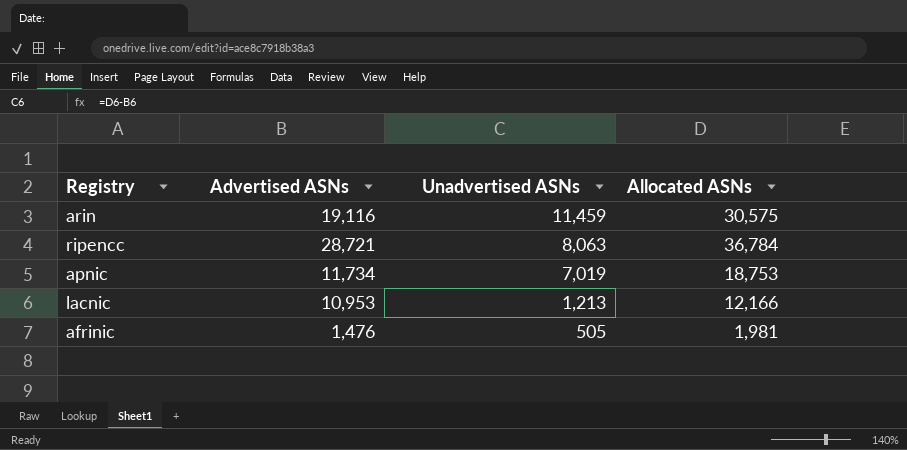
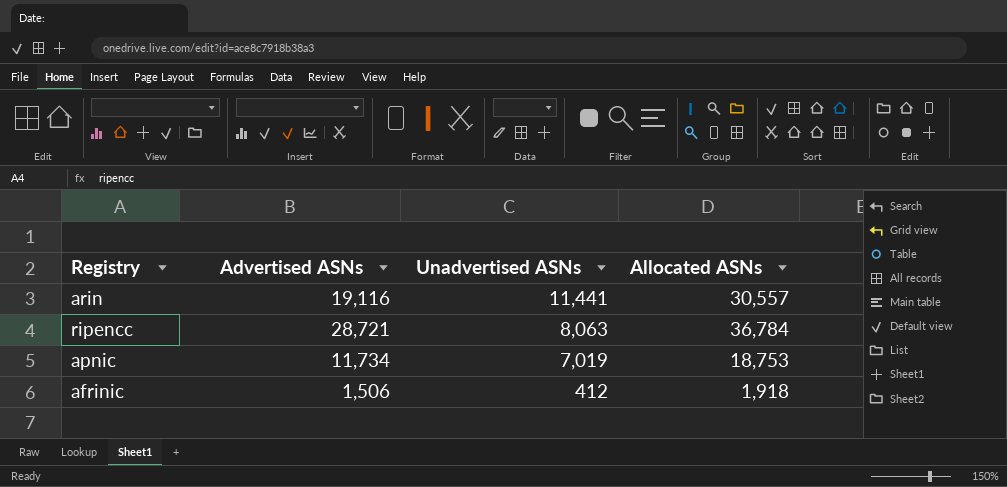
row lacnic: 10,953 | 1,213 | 12,166 -> none
arin | Unadvertised ASNs: 11,459 -> 11,441
arin | Allocated ASNs: 30,575 -> 30,557
afrinic | Advertised ASNs: 1,476 -> 1,506
afrinic | Unadvertised ASNs: 505 -> 412
afrinic | Allocated ASNs: 1,981 -> 1,918

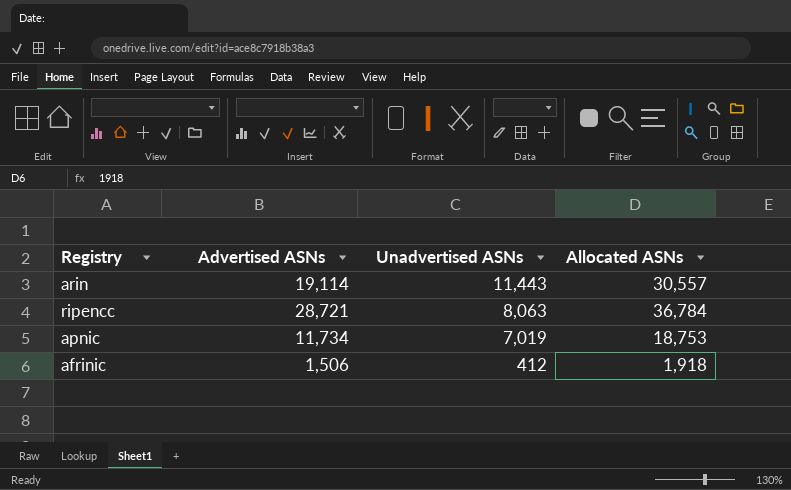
arin | Advertised ASNs: 19,116 -> 19,114
arin | Unadvertised ASNs: 11,441 -> 11,443

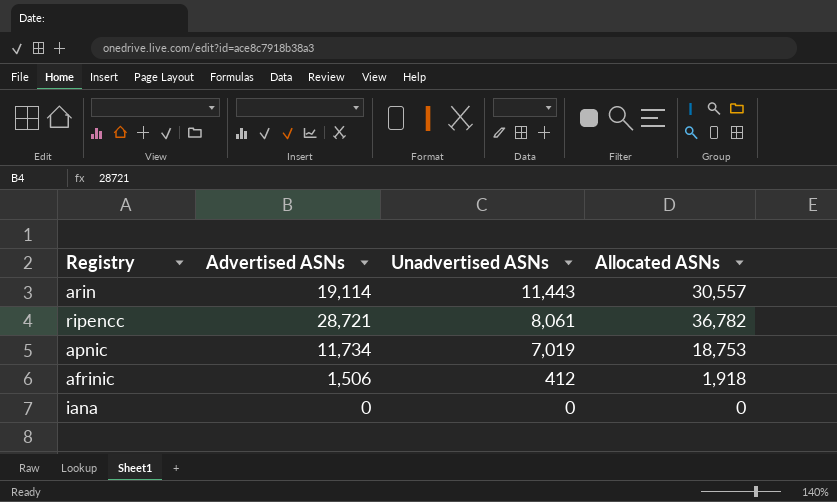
ripencc | Unadvertised ASNs: 8,063 -> 8,061
ripencc | Allocated ASNs: 36,784 -> 36,782
row iana: none -> 0 | 0 | 0

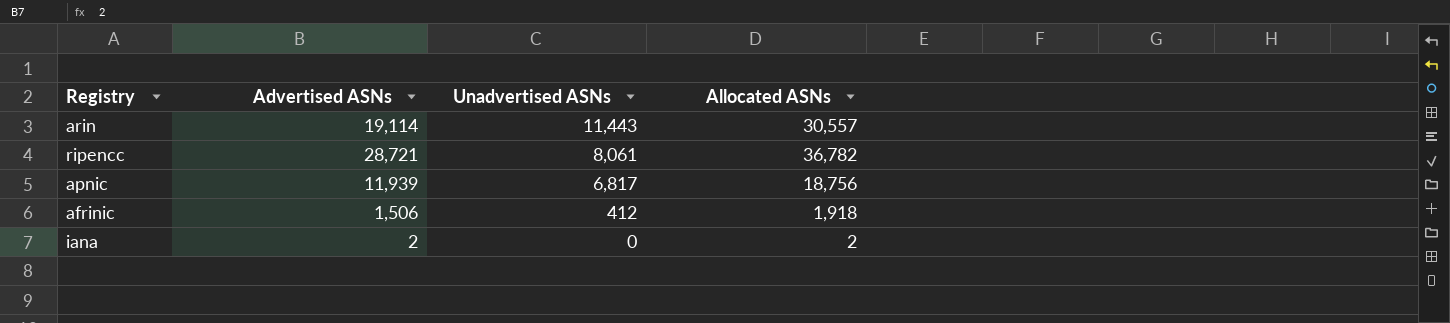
apnic | Advertised ASNs: 11,734 -> 11,939
apnic | Unadvertised ASNs: 7,019 -> 6,817
apnic | Allocated ASNs: 18,753 -> 18,756
iana | Advertised ASNs: 0 -> 2
iana | Allocated ASNs: 0 -> 2

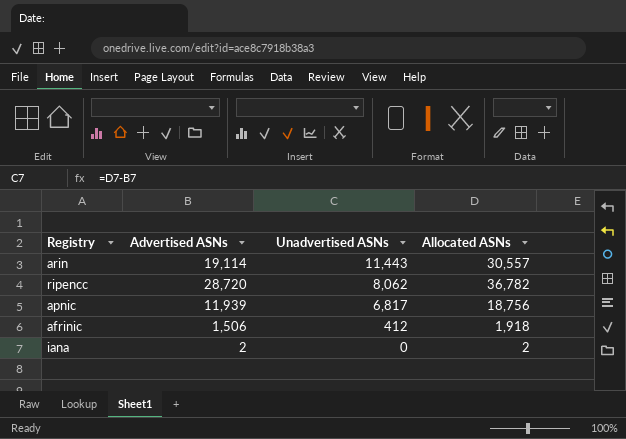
ripencc | Advertised ASNs: 28,721 -> 28,720
ripencc | Unadvertised ASNs: 8,061 -> 8,062

